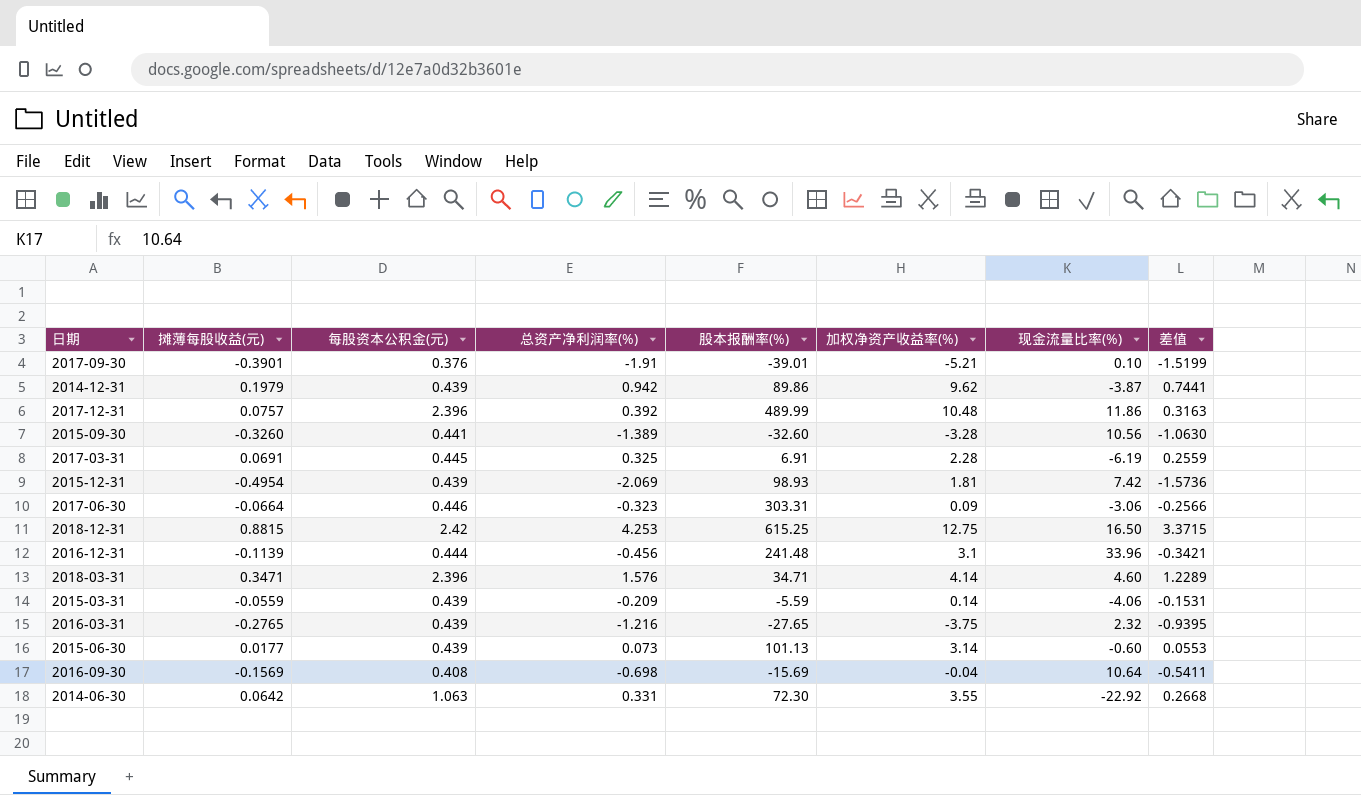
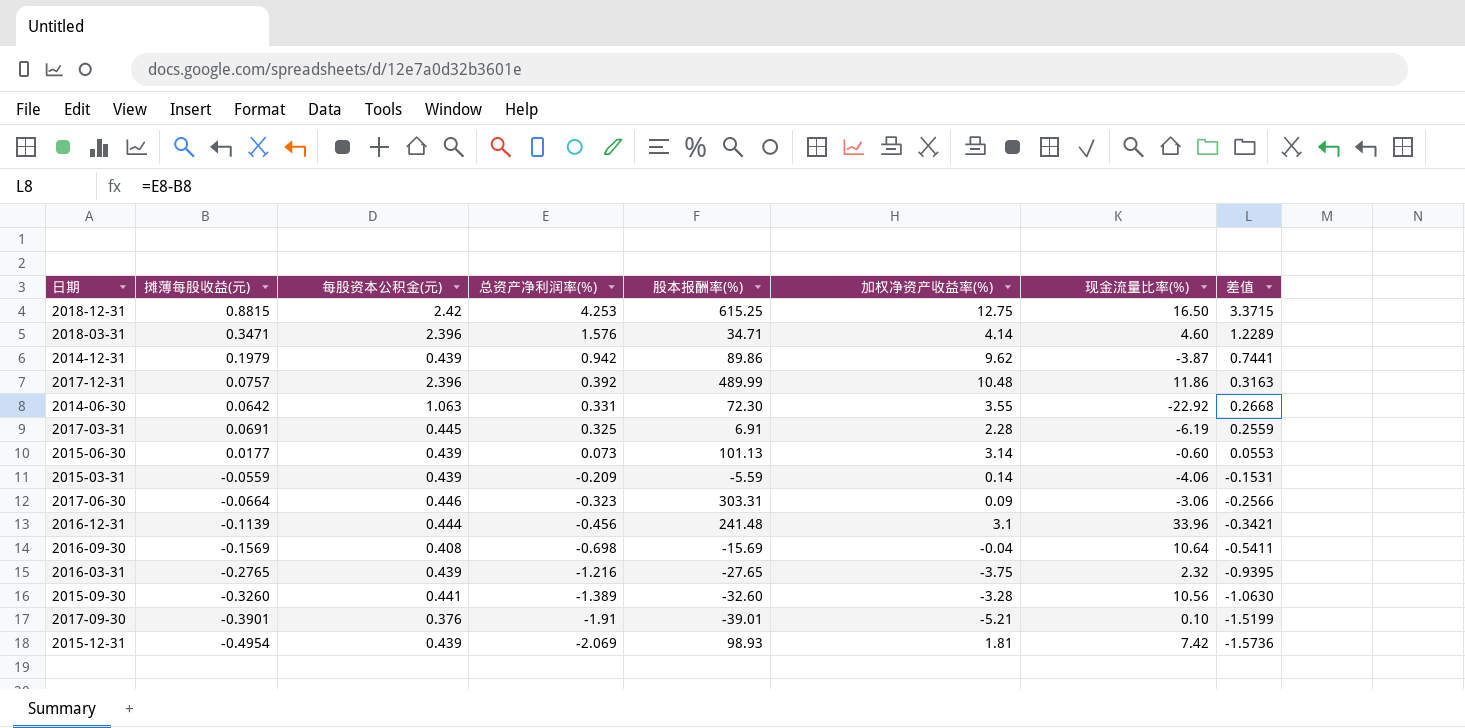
row order: none -> 总资产净利润率(%) descending

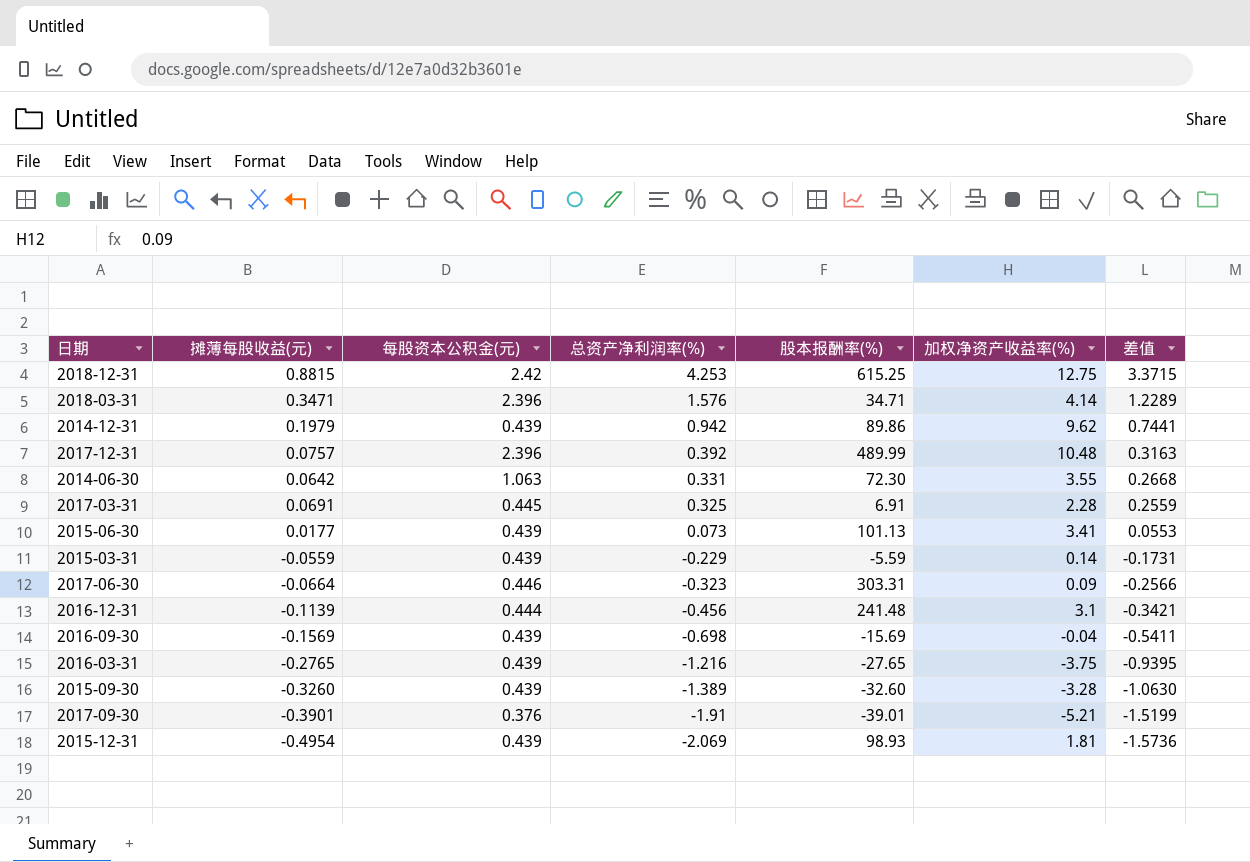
column 现金流量比率(%) | position: 7 -> none
2015-06-30 | 加权净资产收益率(%): 3.14 -> 3.41
2015-03-31 | 总资产净利润率(%): -0.209 -> -0.229
2015-03-31 | 差值: -0.1531 -> -0.1731
2016-09-30 | 每股资本公积金(元): 0.408 -> 0.439
2015-09-30 | 每股资本公积金(元): 0.441 -> 0.439

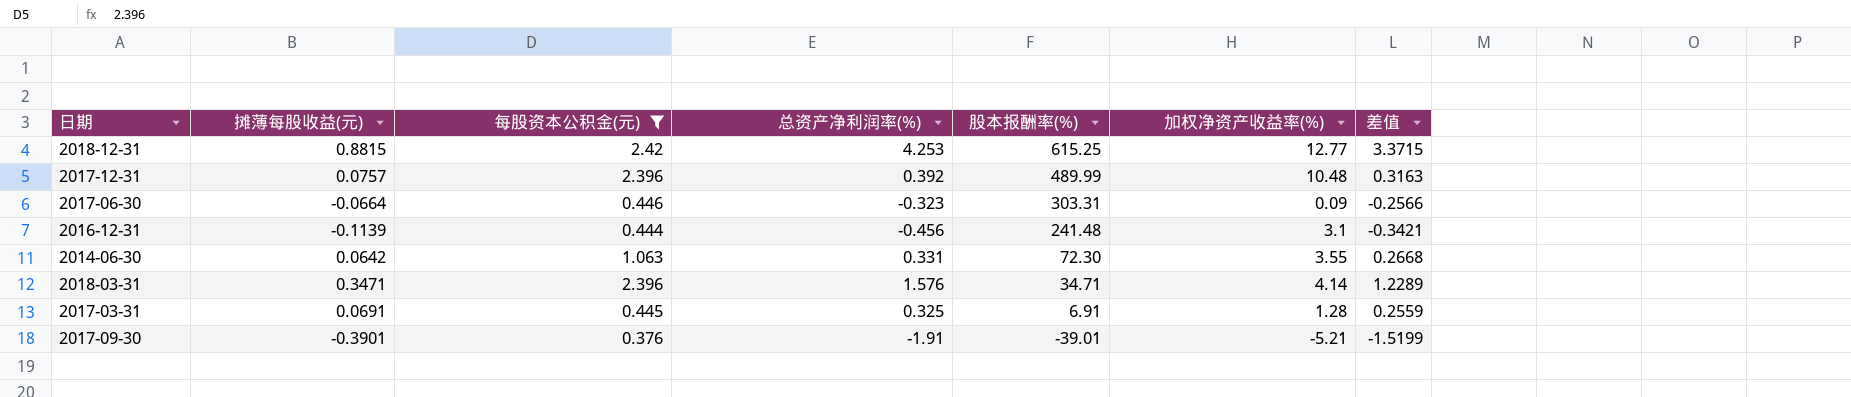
filter: none -> 每股资本公积金(元) != 0.439
row order: 总资产净利润率(%) descending -> 股本报酬率(%) descending
2018-12-31 | 加权净资产收益率(%): 12.75 -> 12.77
2017-03-31 | 加权净资产收益率(%): 2.28 -> 1.28

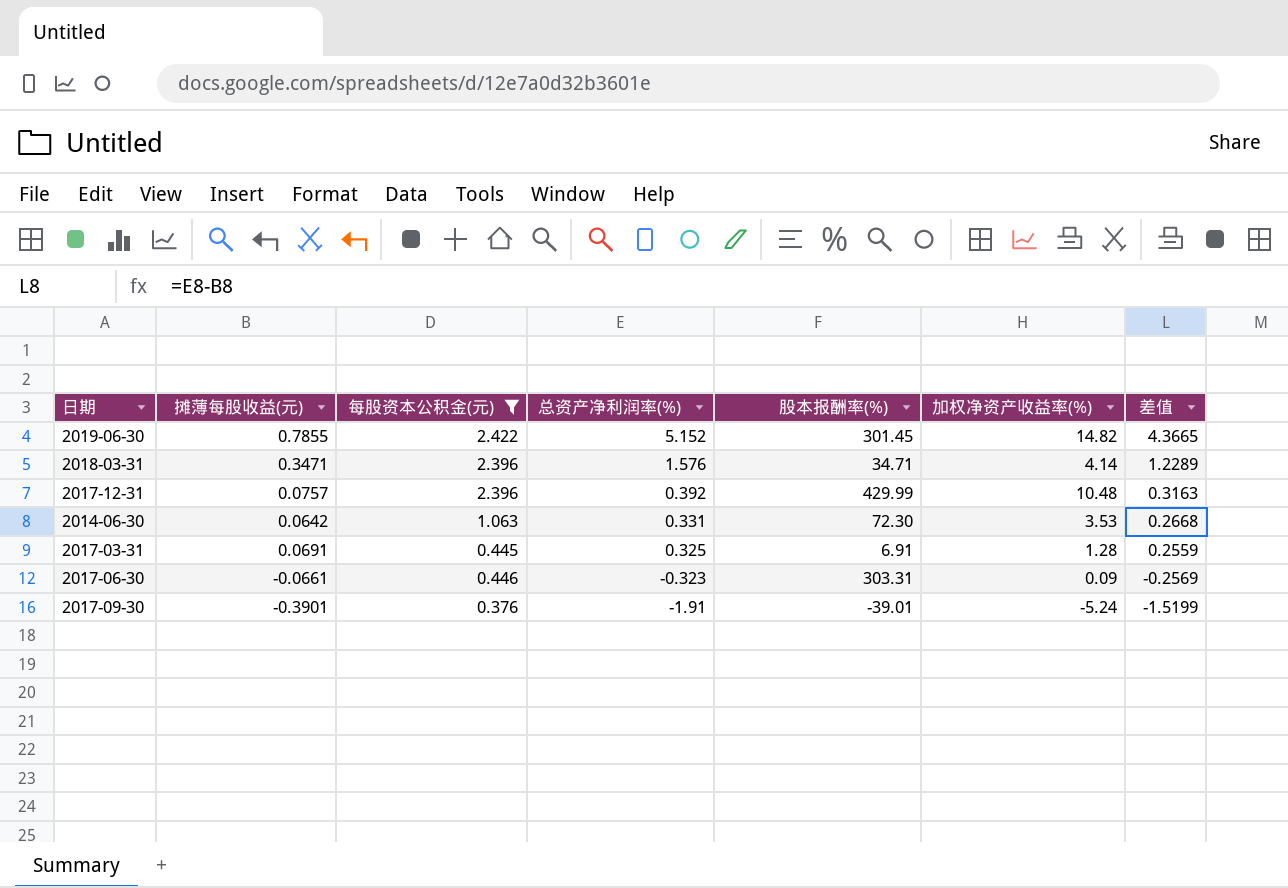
row order: 股本报酬率(%) descending -> 总资产净利润率(%) descending
row 2018-12-31: 0.8815 | 2.42 | 4.253 | 615.25 | 12.77 | 3.3715 -> none
row 2016-12-31: -0.1139 | 0.444 | -0.456 | 241.48 | 3.1 | -0.3421 -> none
row 2019-06-30: none -> 0.7855 | 2.422 | 5.152 | 301.45 | 14.82 | 4.3665
2017-12-31 | 股本报酬率(%): 489.99 -> 429.99
2014-06-30 | 加权净资产收益率(%): 3.55 -> 3.53
2017-06-30 | 摊薄每股收益(元): -0.0664 -> -0.0661
2017-06-30 | 差值: -0.2566 -> -0.2569
2017-09-30 | 加权净资产收益率(%): -5.21 -> -5.24

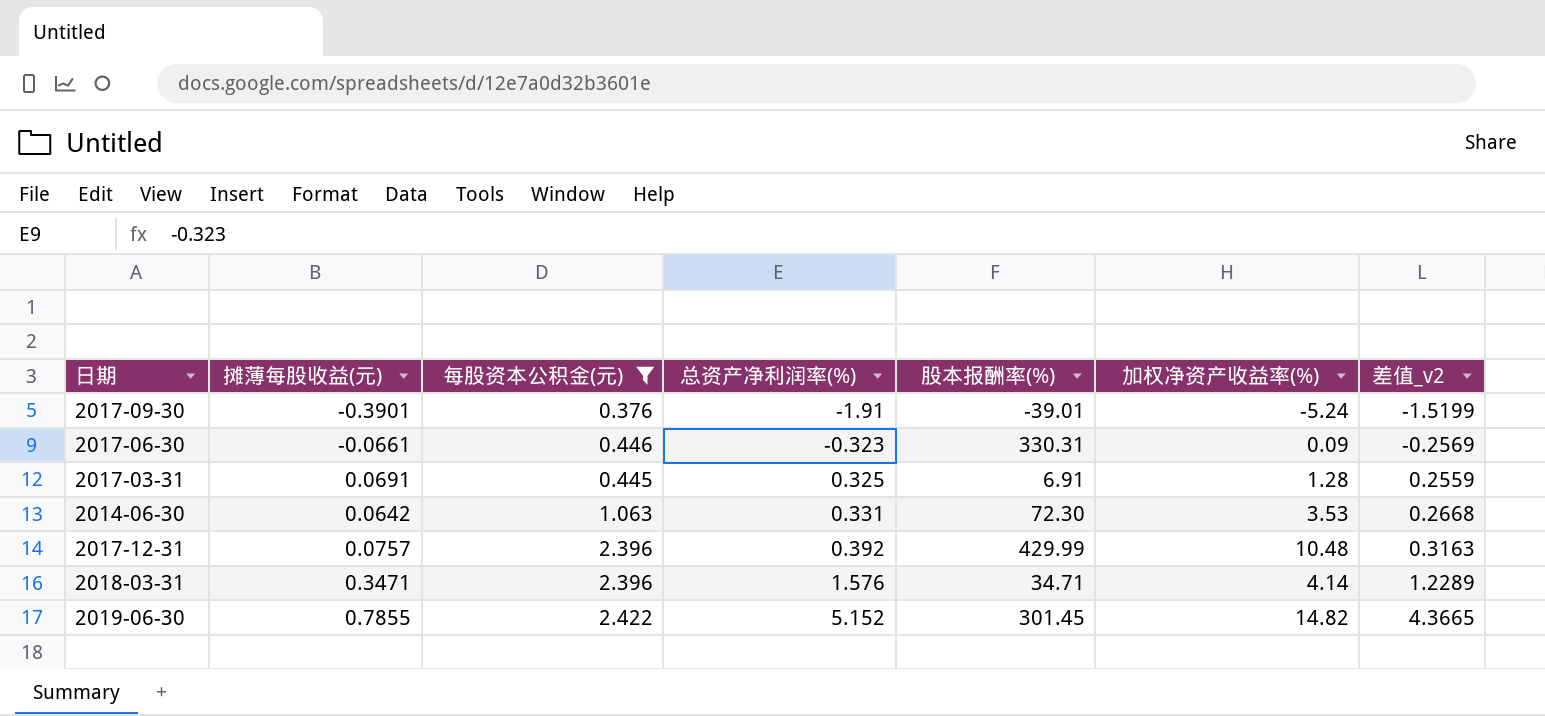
row order: 总资产净利润率(%) descending -> 总资产净利润率(%) ascending
column name: 差值 -> 差值_v2
2017-06-30 | 股本报酬率(%): 303.31 -> 330.31

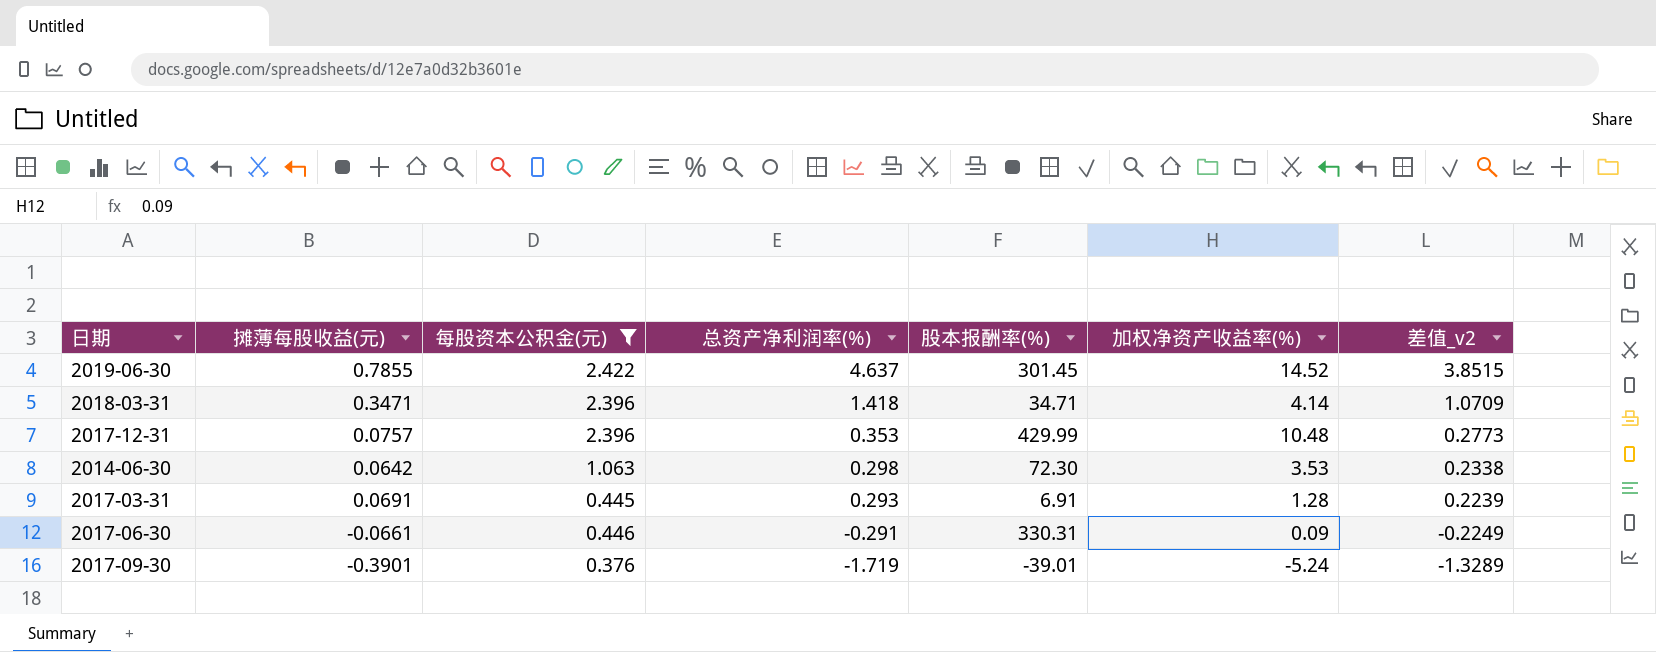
row order: 总资产净利润率(%) ascending -> 总资产净利润率(%) descending
2019-06-30 | 总资产净利润率(%): 5.152 -> 4.637
2019-06-30 | 加权净资产收益率(%): 14.82 -> 14.52
2019-06-30 | 差值_v2: 4.3665 -> 3.8515
2018-03-31 | 总资产净利润率(%): 1.576 -> 1.418
2018-03-31 | 差值_v2: 1.2289 -> 1.0709
2017-12-31 | 总资产净利润率(%): 0.392 -> 0.353
2017-12-31 | 差值_v2: 0.3163 -> 0.2773
2014-06-30 | 总资产净利润率(%): 0.331 -> 0.298
2014-06-30 | 差值_v2: 0.2668 -> 0.2338
2017-03-31 | 总资产净利润率(%): 0.325 -> 0.293
2017-03-31 | 差值_v2: 0.2559 -> 0.2239
2017-06-30 | 总资产净利润率(%): -0.323 -> -0.291
2017-06-30 | 差值_v2: -0.2569 -> -0.2249
2017-09-30 | 总资产净利润率(%): -1.91 -> -1.719
2017-09-30 | 差值_v2: -1.5199 -> -1.3289

